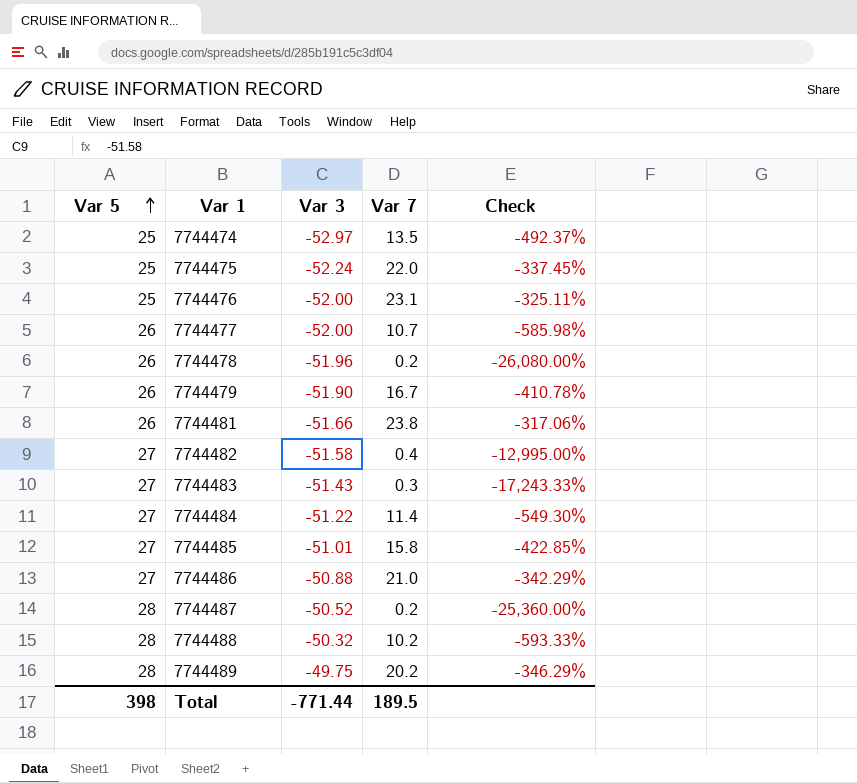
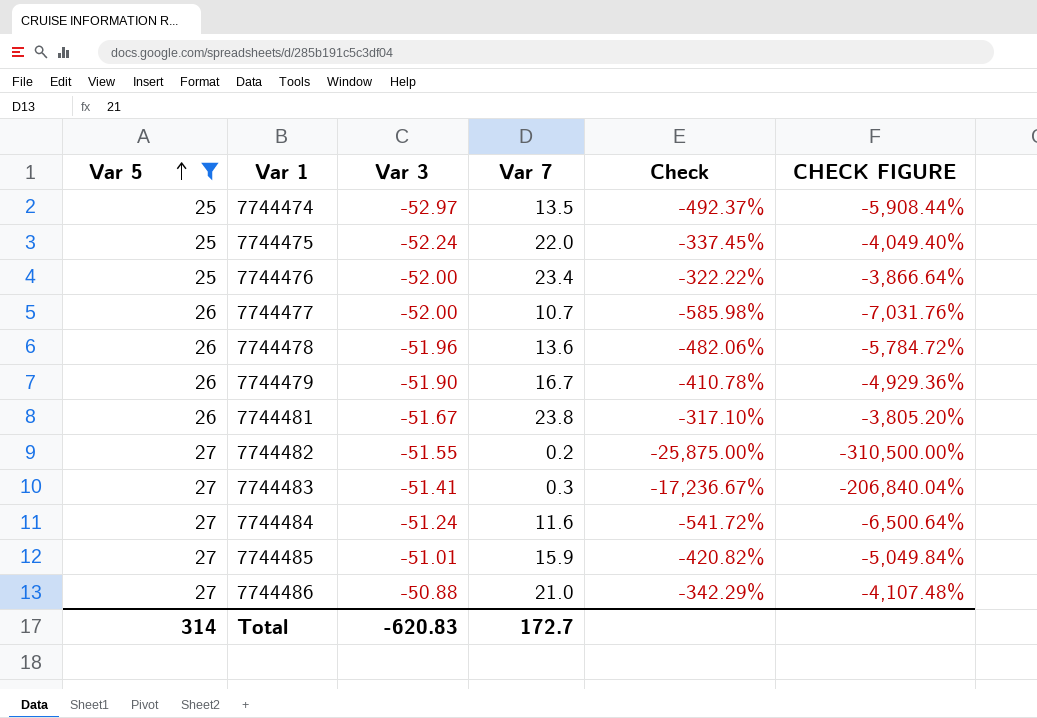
filter: none -> Var 5 != 28
column CHECK FIGURE | formula: none -> [Check] * 12
7744476 | Var 7: 23.1 -> 23.4
7744476 | Check: -325.11% -> -322.22%
7744478 | Var 7: 0.2 -> 13.6
7744478 | Check: -26,080.00% -> -482.06%
7744481 | Var 3: -51.66 -> -51.67
7744481 | Check: -317.06% -> -317.10%
7744482 | Var 3: -51.58 -> -51.55
7744482 | Var 7: 0.4 -> 0.2
7744482 | Check: -12,995.00% -> -25,875.00%
7744483 | Var 3: -51.43 -> -51.41
7744483 | Check: -17,243.33% -> -17,236.67%
7744484 | Var 3: -51.22 -> -51.24
7744484 | Var 7: 11.4 -> 11.6
7744484 | Check: -549.30% -> -541.72%
7744485 | Var 7: 15.8 -> 15.9
7744485 | Check: -422.85% -> -420.82%
Total | Var 5: 398 -> 314
Total | Var 3: -771.44 -> -620.83
Total | Var 7: 189.5 -> 172.7

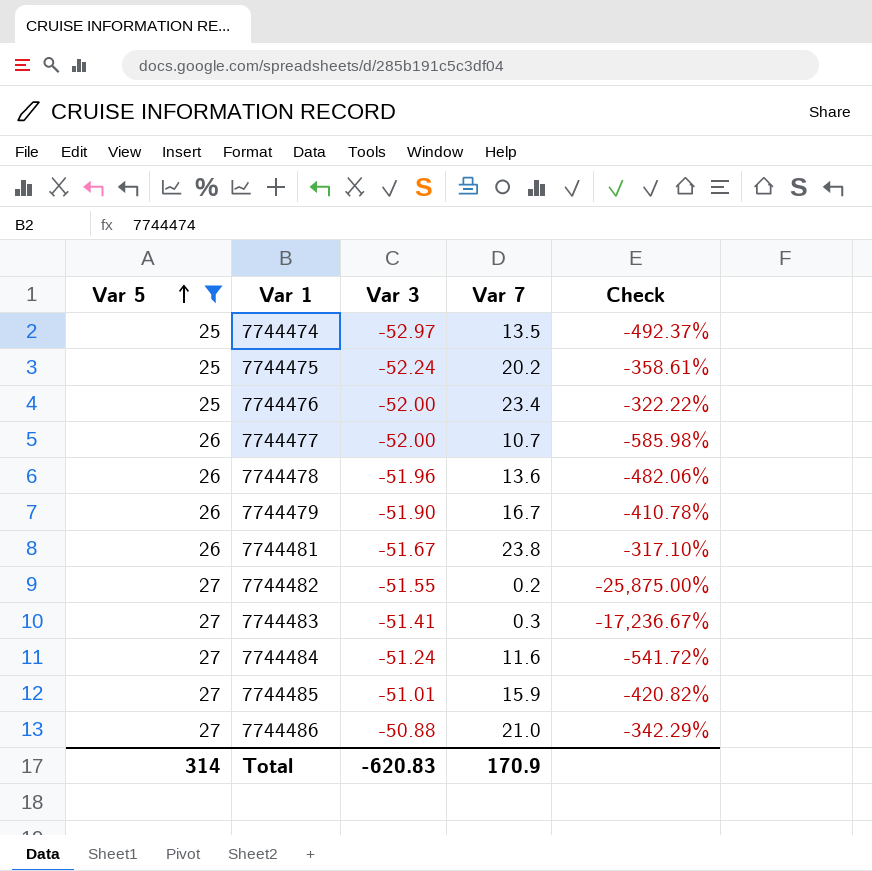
column CHECK FIGURE | formula: [Check] * 12 -> none
7744475 | Var 7: 22.0 -> 20.2
7744475 | Check: -337.45% -> -358.61%
Total | Var 7: 172.7 -> 170.9

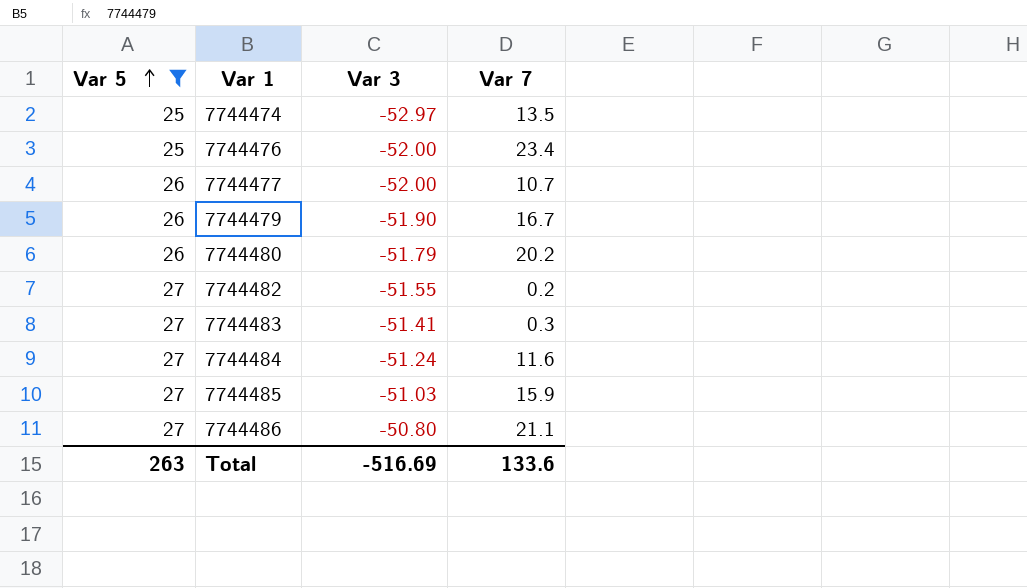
column Check | formula: ([Var 3] - [Var 7]) / [Var 7] -> none
row 7744475: 25 | -52.24 | 20.2 | -358.61% -> none
row 7744478: 26 | -51.96 | 13.6 | -482.06% -> none
row 7744481: 26 | -51.67 | 23.8 | -317.10% -> none
row 7744480: none -> 26 | -51.79 | 20.2
7744485 | Var 3: -51.01 -> -51.03
7744486 | Var 3: -50.88 -> -50.80
7744486 | Var 7: 21.0 -> 21.1
Total | Var 5: 314 -> 263
Total | Var 3: -620.83 -> -516.69
Total | Var 7: 170.9 -> 133.6

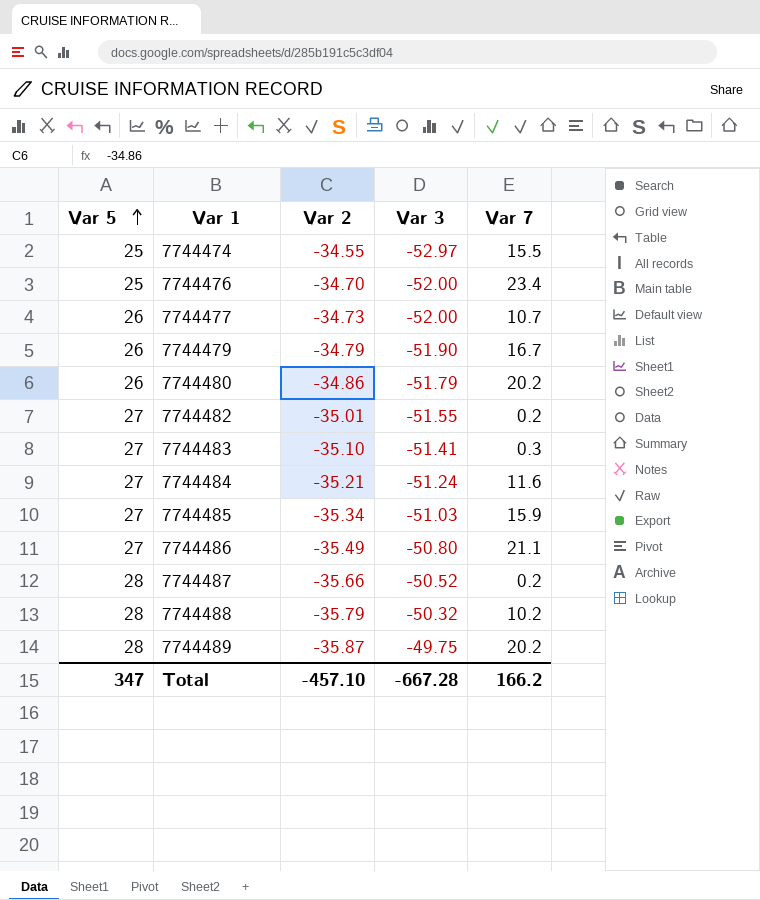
filter: Var 5 != 28 -> none
column Var 2 | position: none -> 3
7744474 | Var 7: 13.5 -> 15.5
Total | Var 5: 263 -> 347
Total | Var 3: -516.69 -> -667.28
Total | Var 7: 133.6 -> 166.2

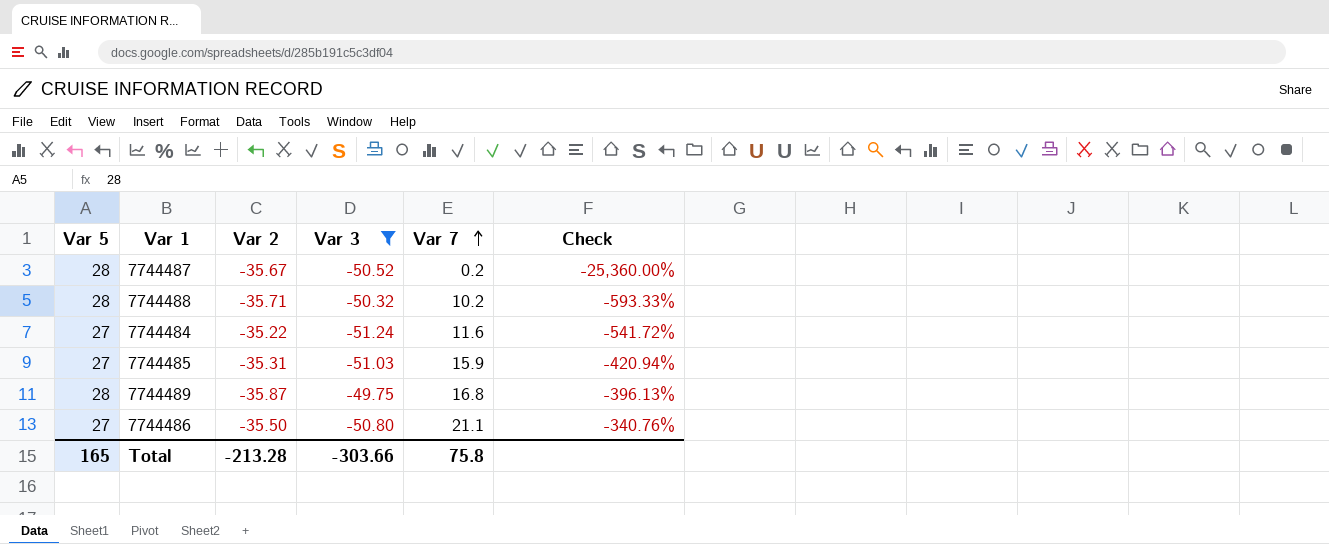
filter: none -> Var 3 >= -51.24
row order: Var 5 ascending -> Var 7 ascending
column Check | formula: none -> ([Var 3] - [Var 7]) / [Var 7]
7744487 | Var 2: -35.66 -> -35.67
7744488 | Var 2: -35.79 -> -35.71
7744484 | Var 2: -35.21 -> -35.22
7744485 | Var 2: -35.34 -> -35.31
7744489 | Var 7: 20.2 -> 16.8
7744486 | Var 2: -35.49 -> -35.50
Total | Var 5: 347 -> 165
Total | Var 2: -457.10 -> -213.28
Total | Var 3: -667.28 -> -303.66
Total | Var 7: 166.2 -> 75.8

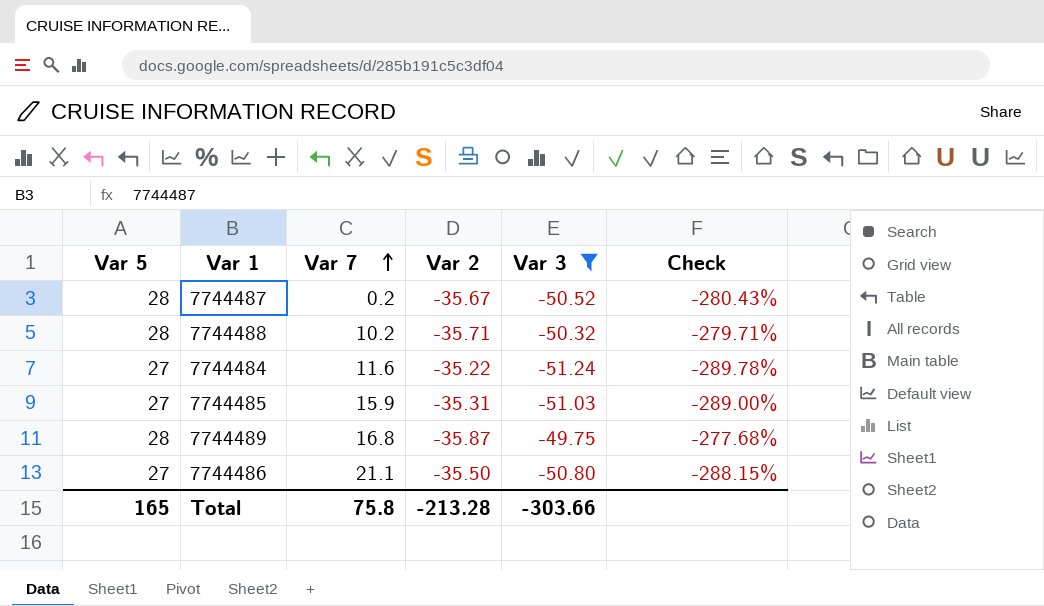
column Var 7 | position: 5 -> 3
column Check | formula: ([Var 3] - [Var 7]) / [Var 7] -> ([Var 3] - [Var 5]) / [Var 5]

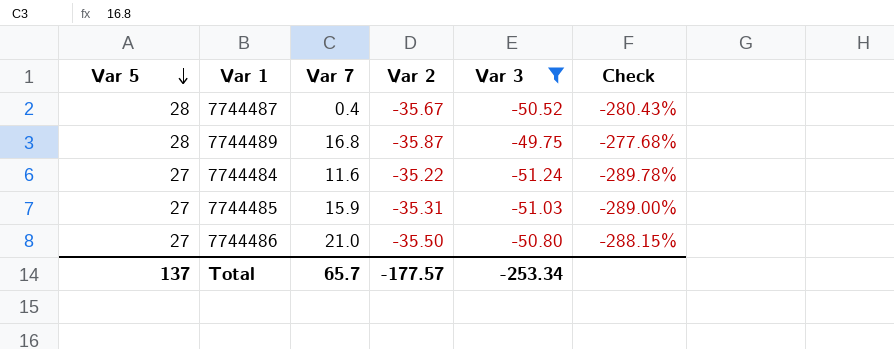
row order: Var 7 ascending -> Var 5 descending
row 7744488: 28 | 10.2 | -35.71 | -50.32 | -279.71% -> none
7744487 | Var 7: 0.2 -> 0.4
7744486 | Var 7: 21.1 -> 21.0
Total | Var 5: 165 -> 137
Total | Var 7: 75.8 -> 65.7
Total | Var 2: -213.28 -> -177.57
Total | Var 3: -303.66 -> -253.34

